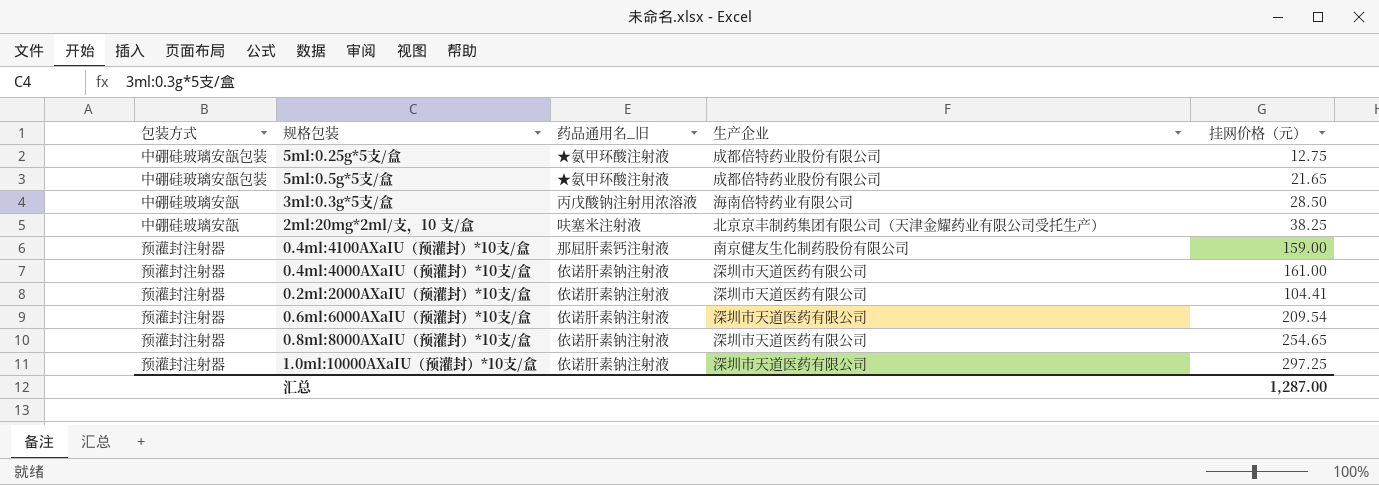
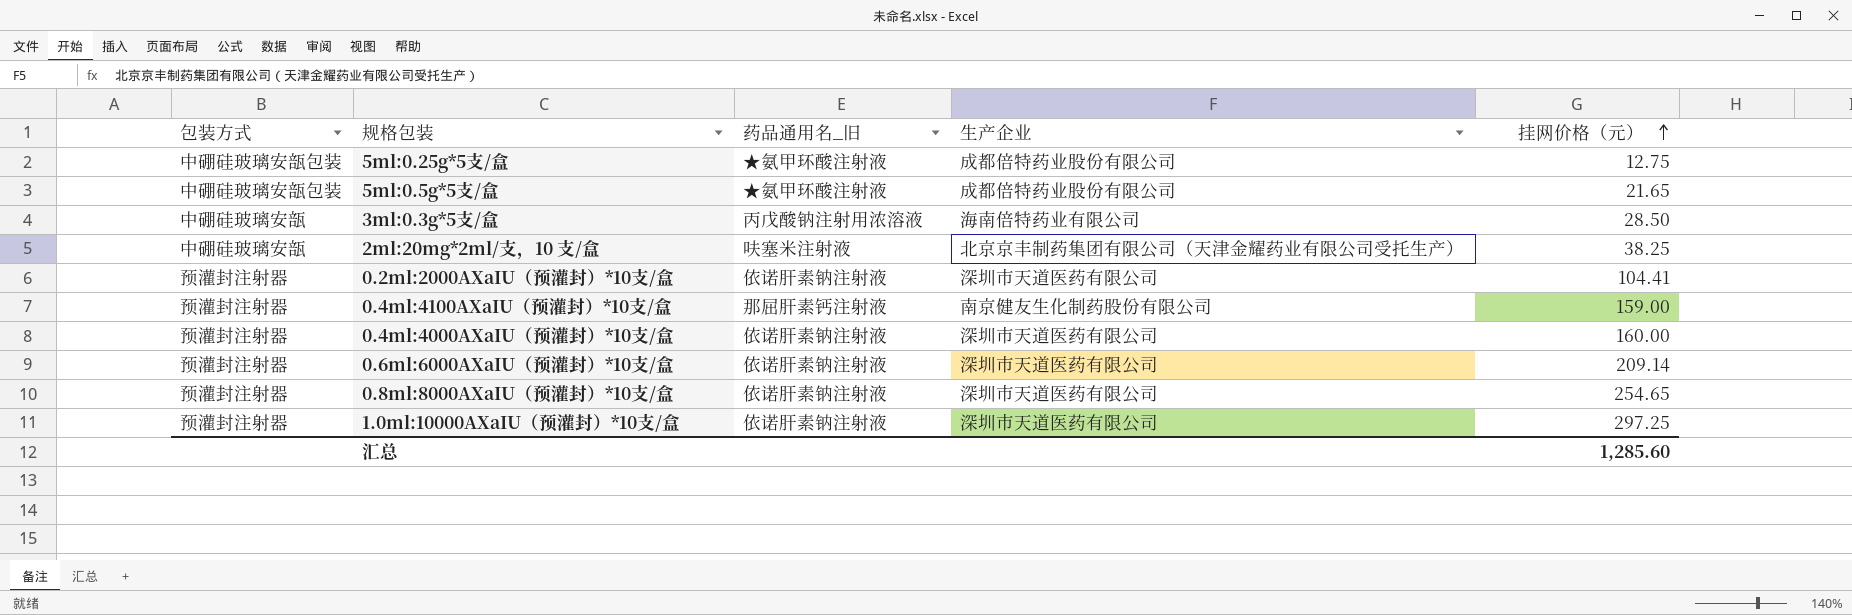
row order: none -> 挂网价格（元） ascending
0.4ml:4000AXaIU（预灌封）*10支/盒 | 挂网价格（元）: 161.00 -> 160.00
0.6ml:6000AXaIU（预灌封）*10支/盒 | 挂网价格（元）: 209.54 -> 209.14
汇总 | 挂网价格（元）: 1,287.00 -> 1,285.60

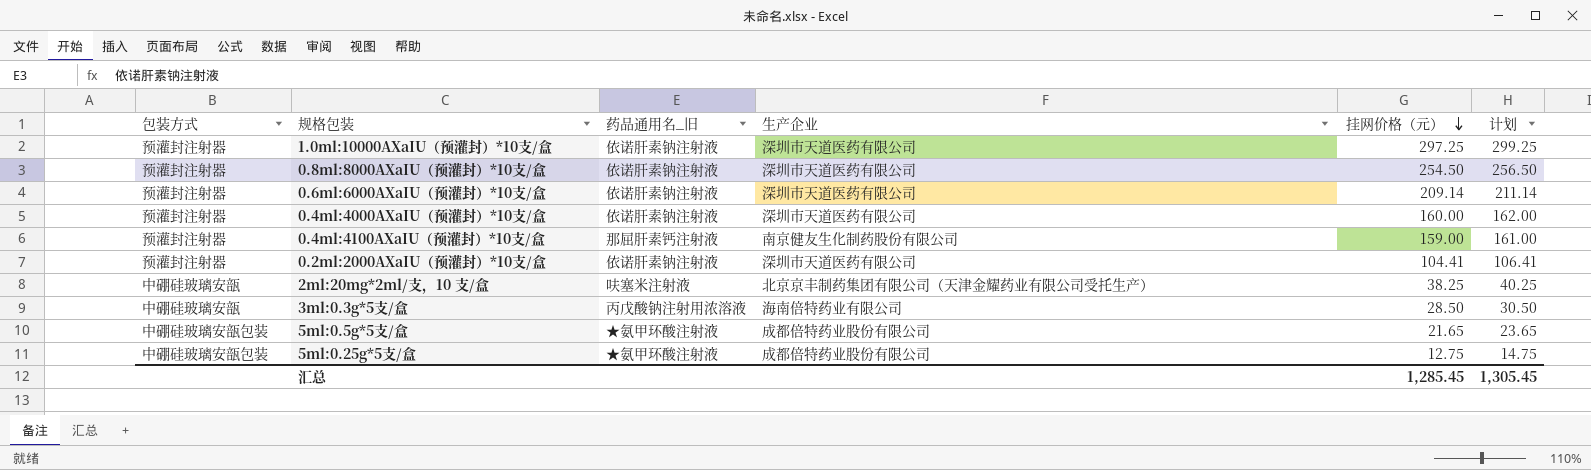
row order: 挂网价格（元） ascending -> 挂网价格（元） descending
column 计划 | formula: none -> [挂网价格（元）] + 2
0.8ml:8000AXaIU（预灌封）*10支/盒 | 挂网价格（元）: 254.65 -> 254.50
汇总 | 挂网价格（元）: 1,285.60 -> 1,285.45

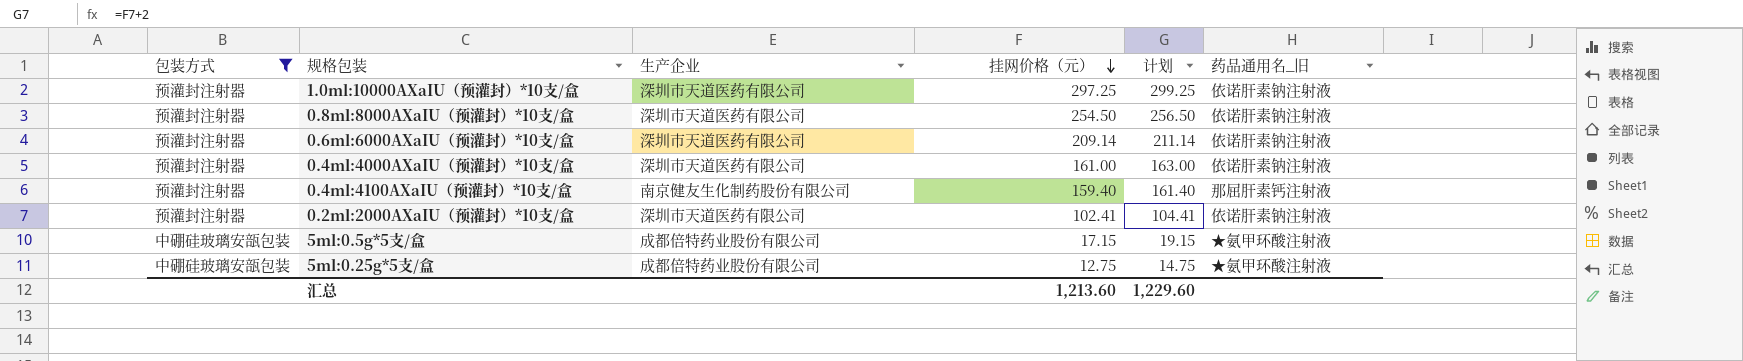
filter: none -> 包装方式 != 中硼硅玻璃安瓿
column 药品通用名_旧 | position: 3 -> 6
0.4ml:4000AXaIU（预灌封）*10支/盒 | 挂网价格（元）: 160.00 -> 161.00
0.4ml:4000AXaIU（预灌封）*10支/盒 | 计划: 162.00 -> 163.00
0.4ml:4100AXaIU（预灌封）*10支/盒 | 挂网价格（元）: 159.00 -> 159.40
0.4ml:4100AXaIU（预灌封）*10支/盒 | 计划: 161.00 -> 161.40
0.2ml:2000AXaIU（预灌封）*10支/盒 | 挂网价格（元）: 104.41 -> 102.41
0.2ml:2000AXaIU（预灌封）*10支/盒 | 计划: 106.41 -> 104.41
5ml:0.5g*5支/盒 | 挂网价格（元）: 21.65 -> 17.15
5ml:0.5g*5支/盒 | 计划: 23.65 -> 19.15
汇总 | 挂网价格（元）: 1,285.45 -> 1,213.60
汇总 | 计划: 1,305.45 -> 1,229.60

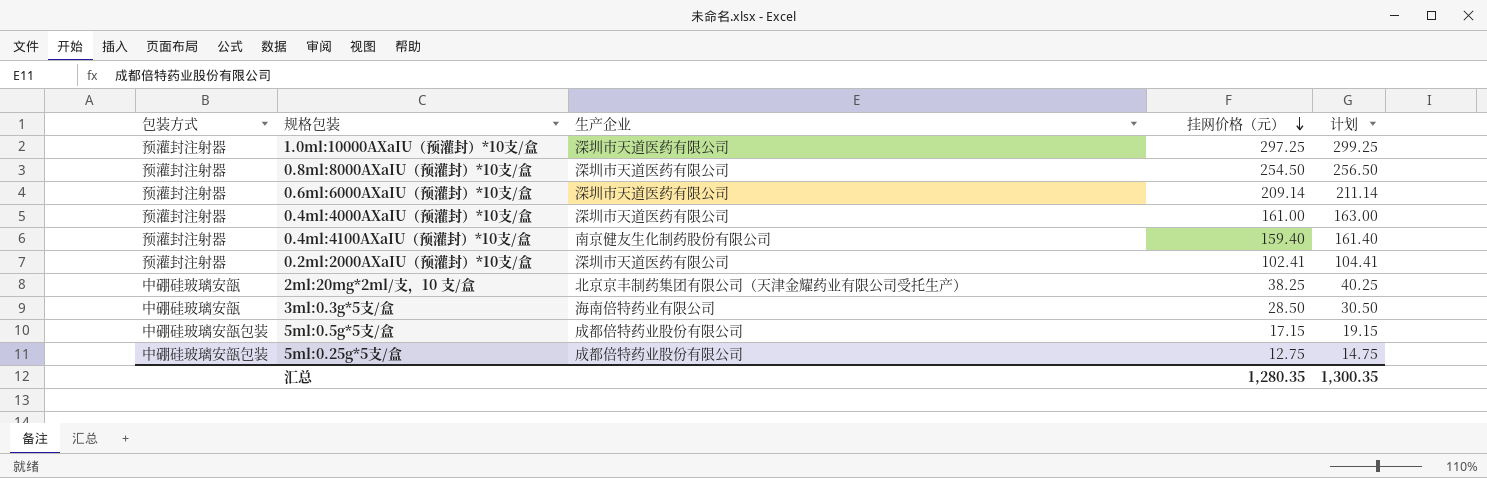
filter: 包装方式 != 中硼硅玻璃安瓿 -> none
column 药品通用名_旧 | position: 6 -> none
汇总 | 挂网价格（元）: 1,213.60 -> 1,280.35
汇总 | 计划: 1,229.60 -> 1,300.35

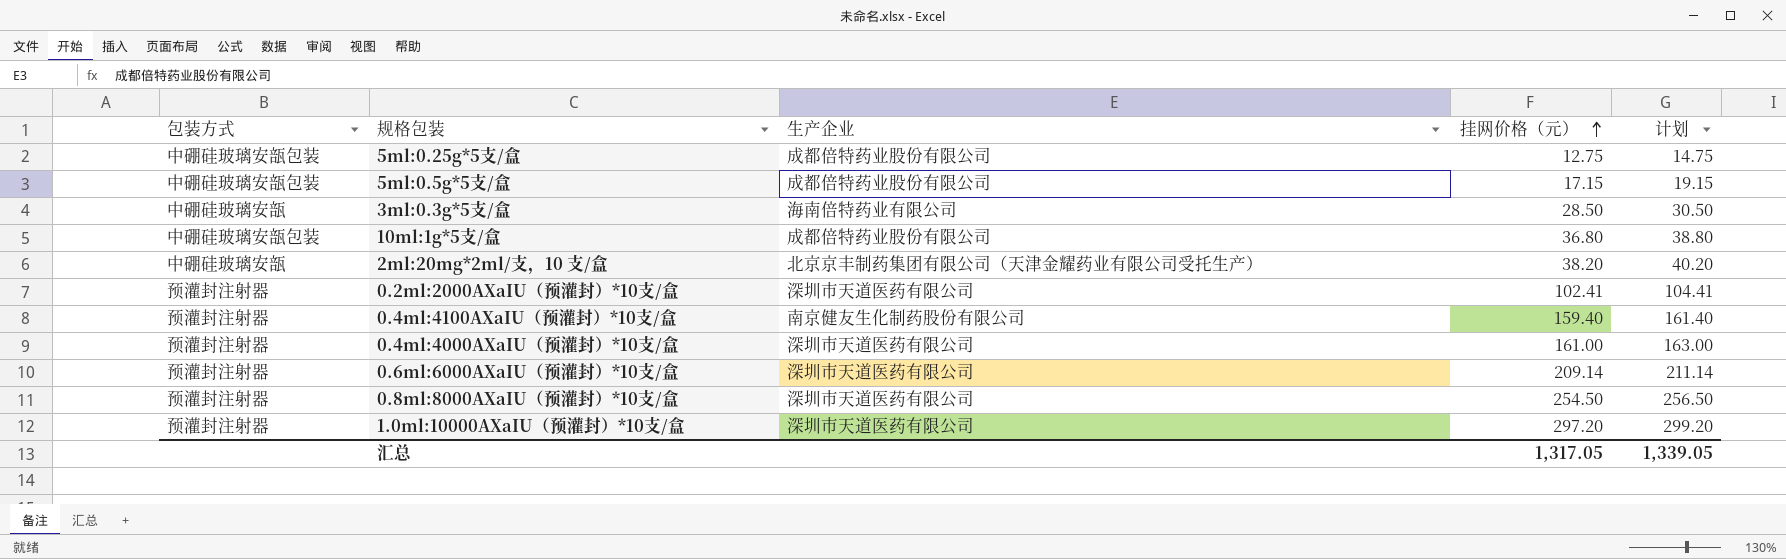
row order: 挂网价格（元） descending -> 挂网价格（元） ascending
row 10ml:1g*5支/盒: none -> 中硼硅玻璃安瓿包装 | 成都倍特药业股份有限公司 | 36.80 | 38.80
2ml:20mg*2ml/支，10 支/盒 | 挂网价格（元）: 38.25 -> 38.20
2ml:20mg*2ml/支，10 支/盒 | 计划: 40.25 -> 40.20
1.0ml:10000AXaIU（预灌封）*10支/盒 | 挂网价格（元）: 297.25 -> 297.20
1.0ml:10000AXaIU（预灌封）*10支/盒 | 计划: 299.25 -> 299.20
汇总 | 挂网价格（元）: 1,280.35 -> 1,317.05
汇总 | 计划: 1,300.35 -> 1,339.05

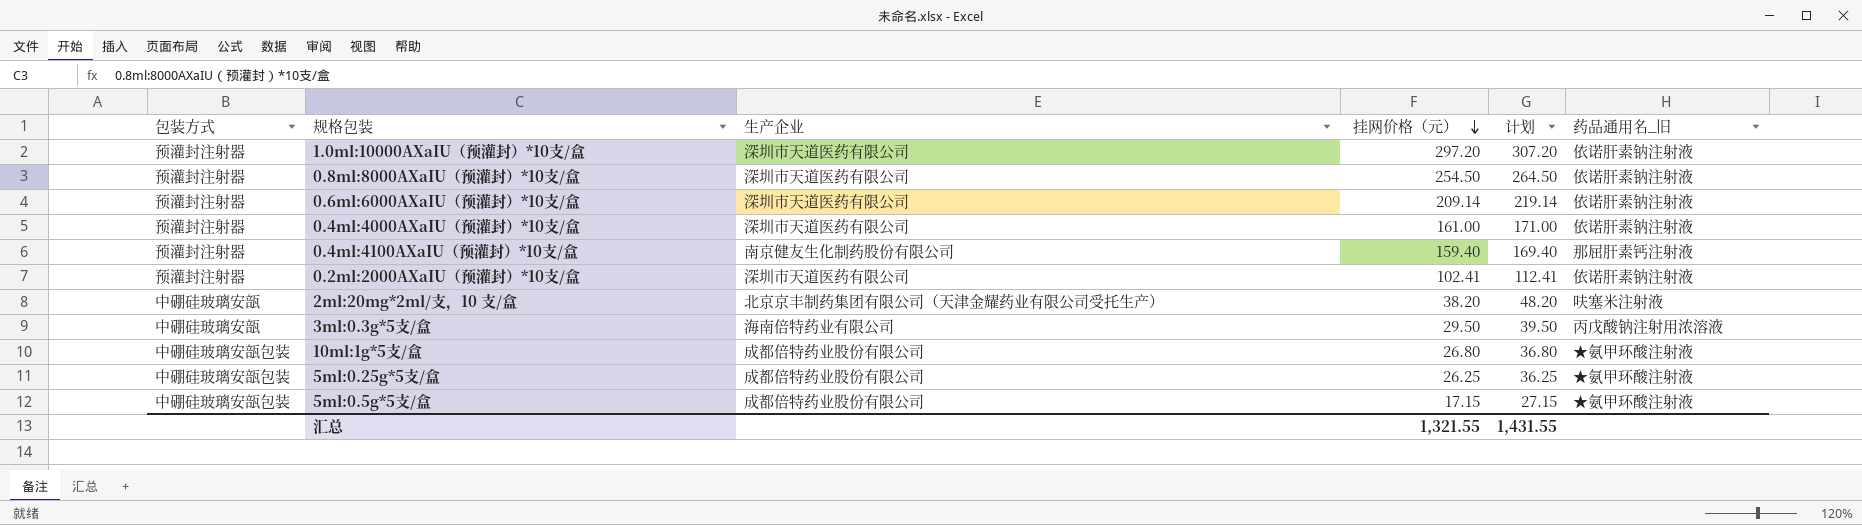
row order: 挂网价格（元） ascending -> 挂网价格（元） descending
column 计划 | formula: [挂网价格（元）] + 2 -> [挂网价格（元）] + 10
column 药品通用名_旧 | position: none -> 6
3ml:0.3g*5支/盒 | 挂网价格（元）: 28.50 -> 29.50
10ml:1g*5支/盒 | 挂网价格（元）: 36.80 -> 26.80
5ml:0.25g*5支/盒 | 挂网价格（元）: 12.75 -> 26.25
汇总 | 挂网价格（元）: 1,317.05 -> 1,321.55
汇总 | 计划: 1,339.05 -> 1,431.55

